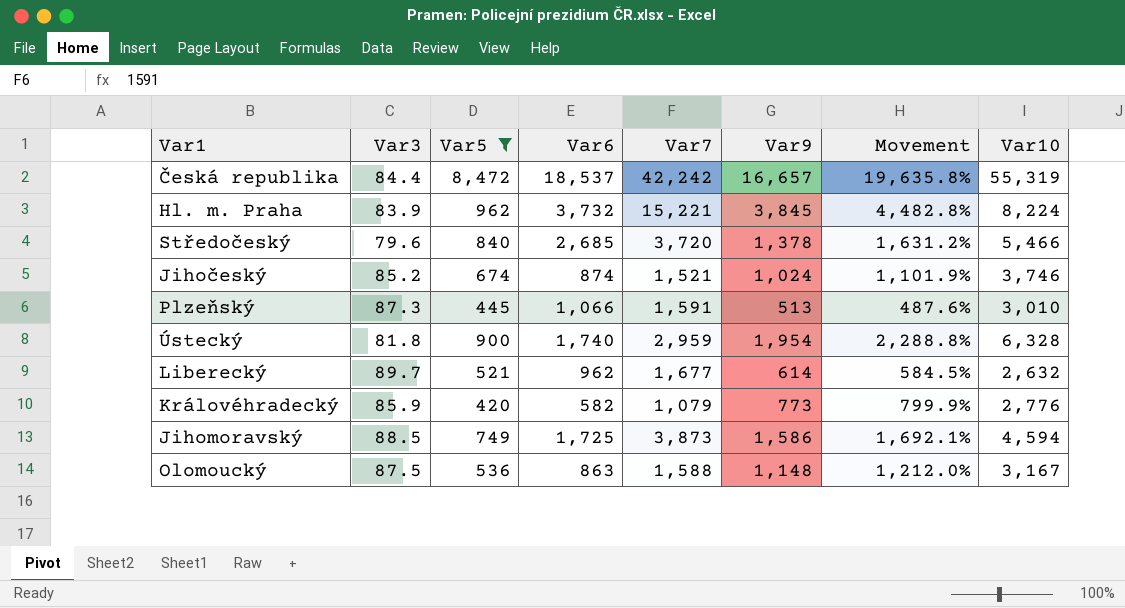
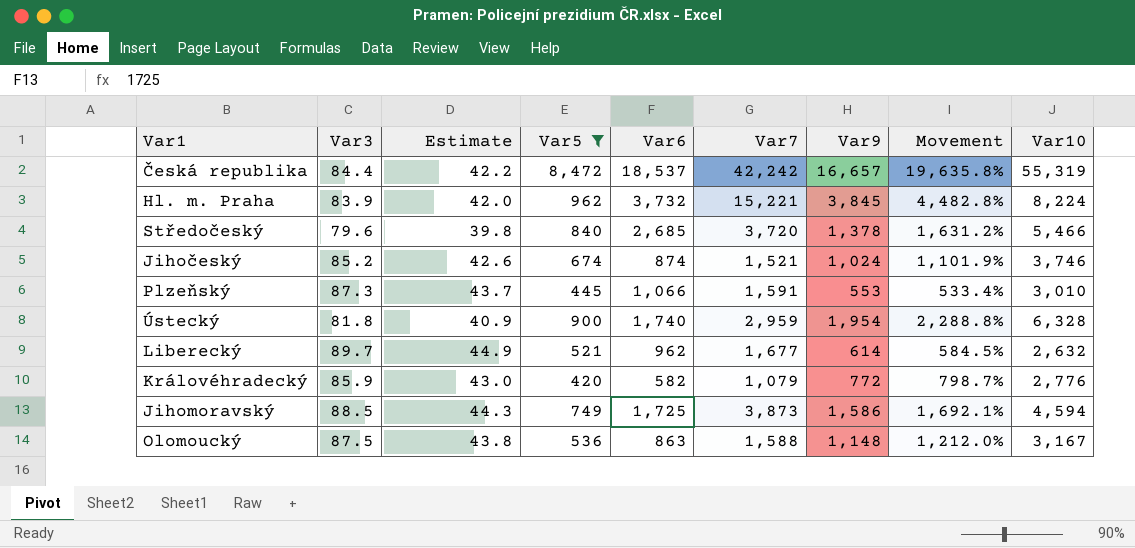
column Estimate | formula: none -> [Var3] * 0.5
Plzeňský | Var9: 513 -> 553
Plzeňský | Movement: 487.6% -> 533.4%
Královéhradecký | Var9: 773 -> 772
Královéhradecký | Movement: 799.9% -> 798.7%

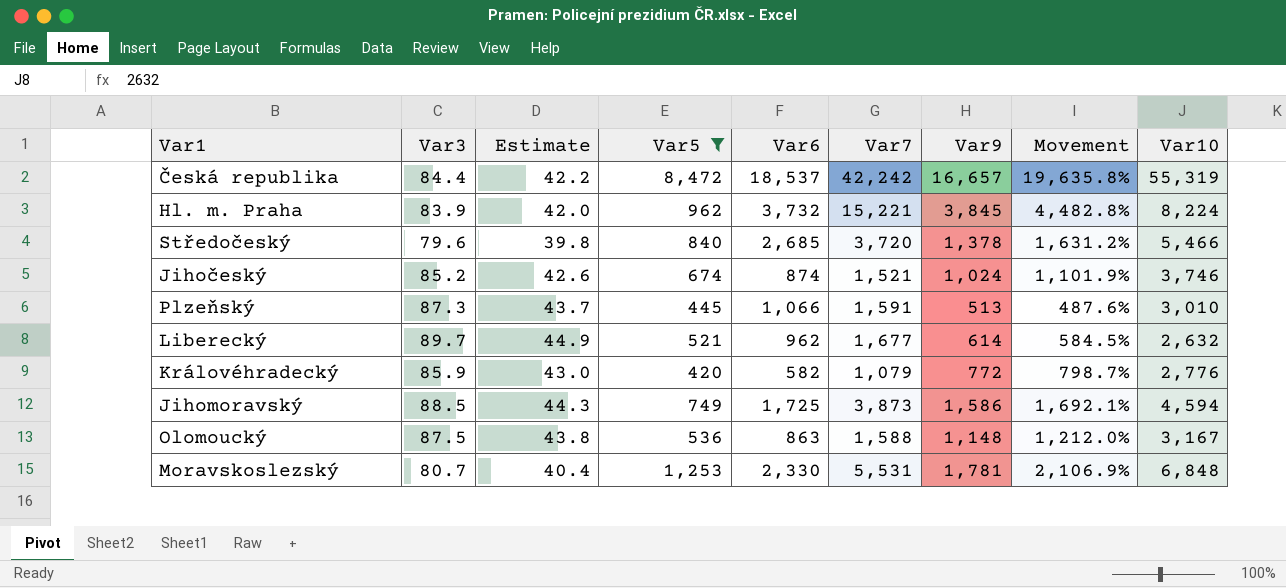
row Ústecký: 81.8 | 40.9 | 900 | 1,740 | 2,959 | 1,954 | 2,288.8% | 6,328 -> none
Plzeňský | Var9: 553 -> 513
Plzeňský | Movement: 533.4% -> 487.6%
row Moravskoslezský: none -> 80.7 | 40.4 | 1,253 | 2,330 | 5,531 | 1,781 | 2,106.9% | 6,848

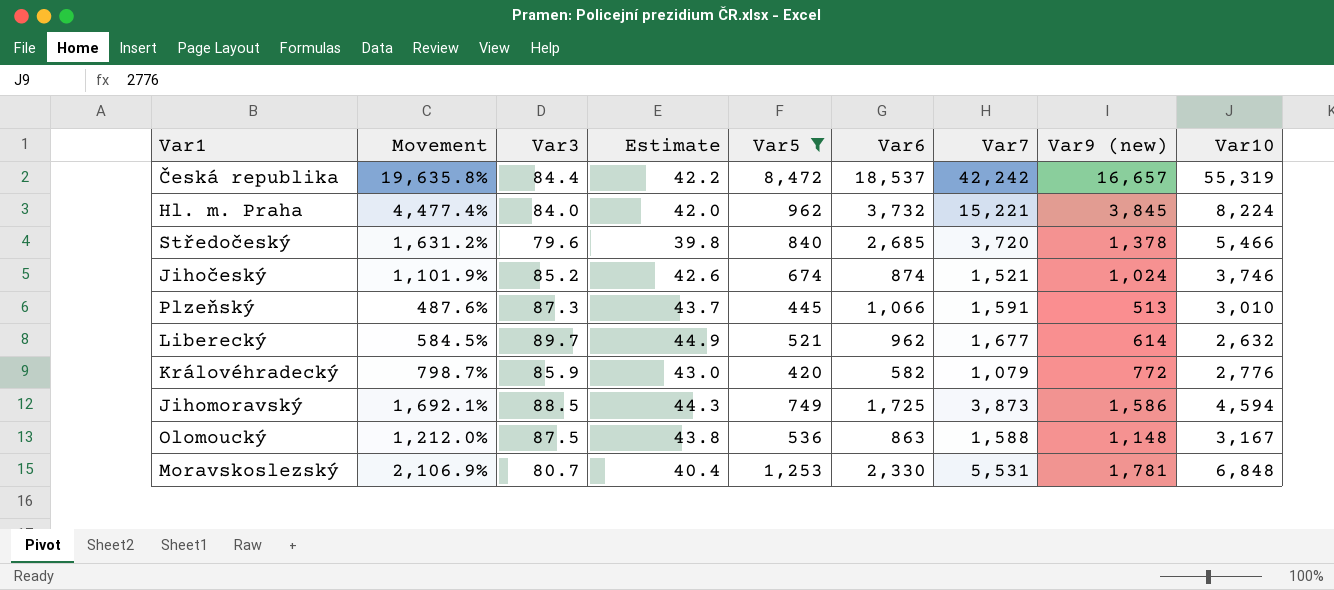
column Movement | position: 8 -> 2
column name: Var9 -> Var9 (new)
Hl. m. Praha | Movement: 4,482.8% -> 4,477.4%
Hl. m. Praha | Var3: 83.9 -> 84.0

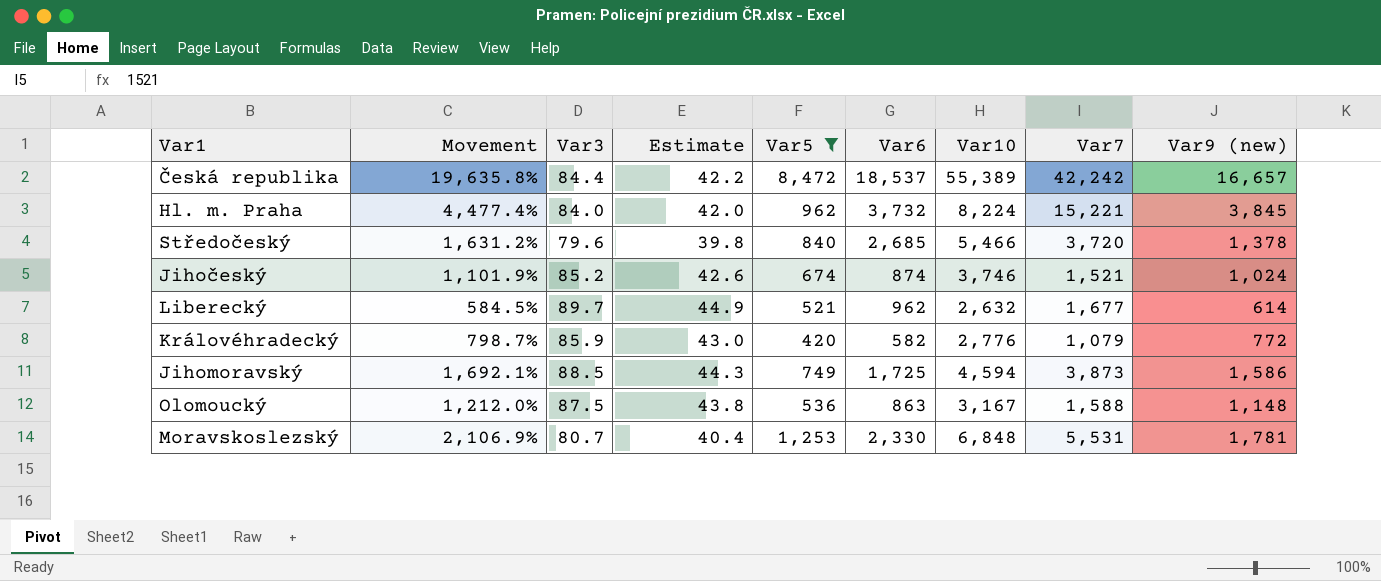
column Var10 | position: 9 -> 7
row Plzeňský: 487.6% | 87.3 | 43.7 | 445 | 1,066 | 1,591 | 513 | 3,010 -> none
Česká republika | Var10: 55,319 -> 55,389

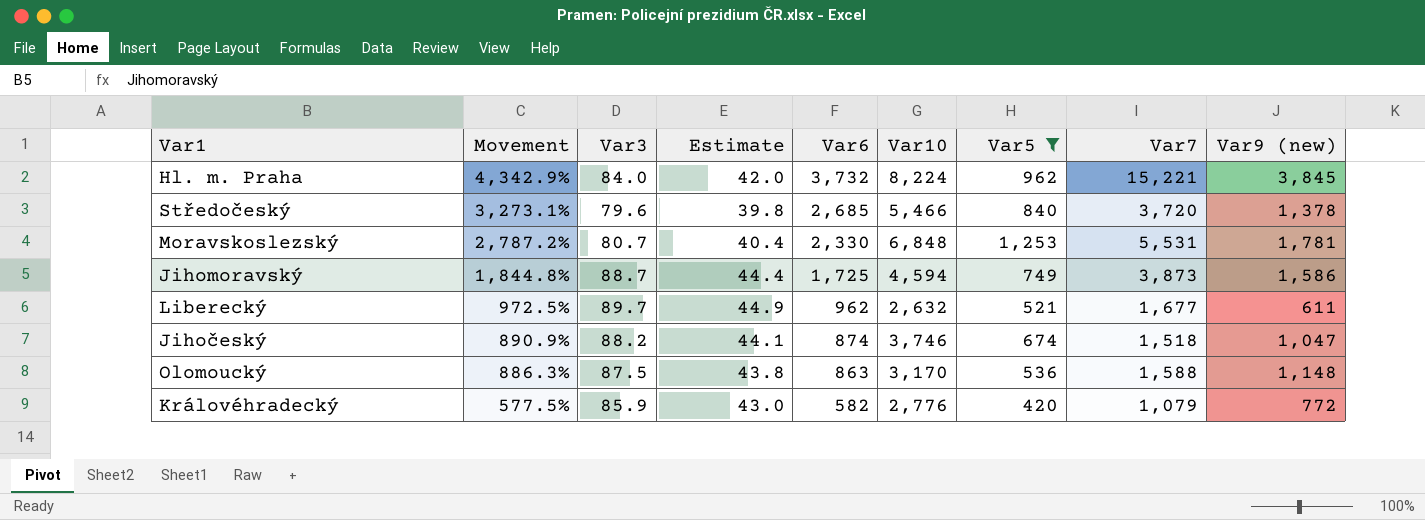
row order: none -> Movement descending
column Movement | formula: ([Var9 (new)] - [Var3]) / [Var3] -> ([Var6] - [Var3]) / [Var3]
column Var5 | position: 5 -> 7
row Česká republika: 19,635.8% | 84.4 | 42.2 | 8,472 | 18,537 | 55,389 | 42,242 | 16,657 -> none
Jihomoravský | Var3: 88.5 -> 88.7
Jihomoravský | Estimate: 44.3 -> 44.4
Liberecký | Var9 (new): 614 -> 611
Jihočeský | Var3: 85.2 -> 88.2
Jihočeský | Estimate: 42.6 -> 44.1
Jihočeský | Var7: 1,521 -> 1,518
Jihočeský | Var9 (new): 1,024 -> 1,047
Olomoucký | Var10: 3,167 -> 3,170

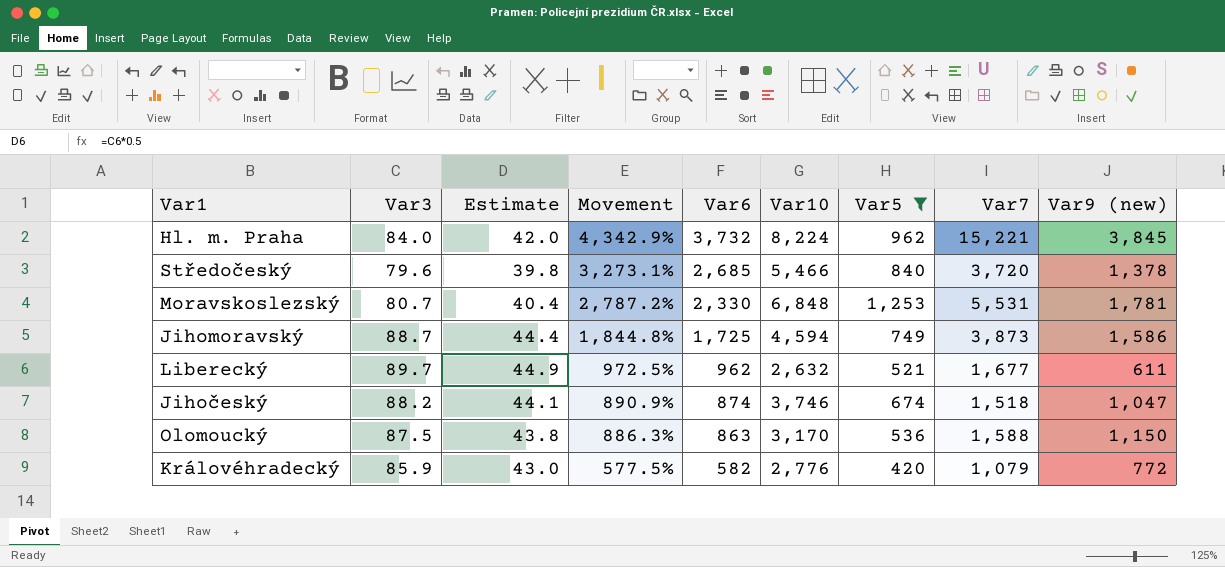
column Movement | position: 2 -> 4
Olomoucký | Var9 (new): 1,148 -> 1,150

